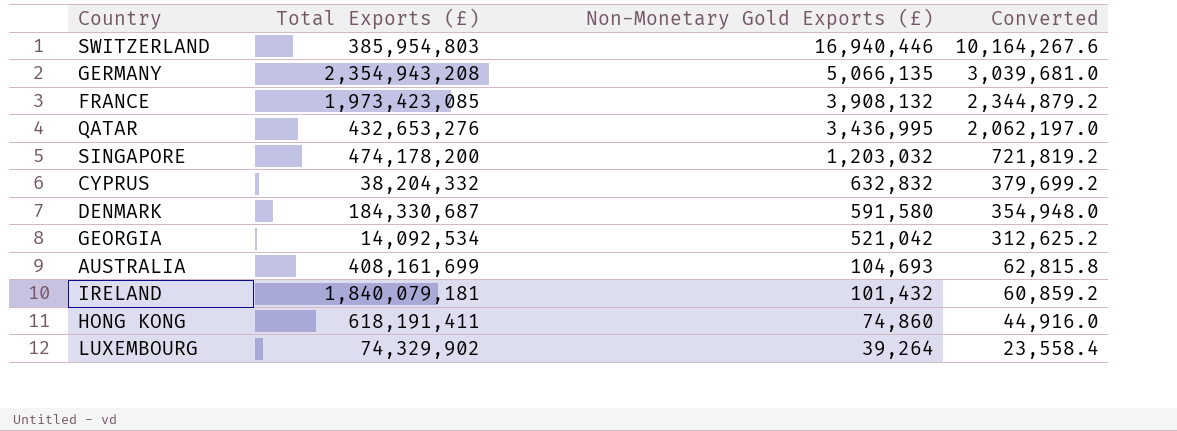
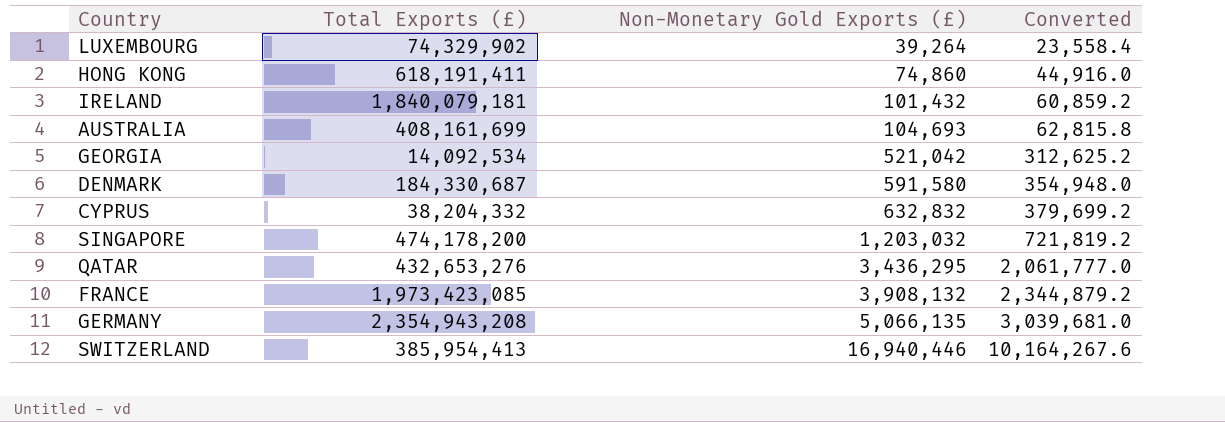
row order: Non-Monetary Gold Exports (£) descending -> Non-Monetary Gold Exports (£) ascending
QATAR | Non-Monetary Gold Exports (£): 3,436,995 -> 3,436,295
QATAR | Converted: 2,062,197.0 -> 2,061,777.0
SWITZERLAND | Total Exports (£): 385,954,803 -> 385,954,413

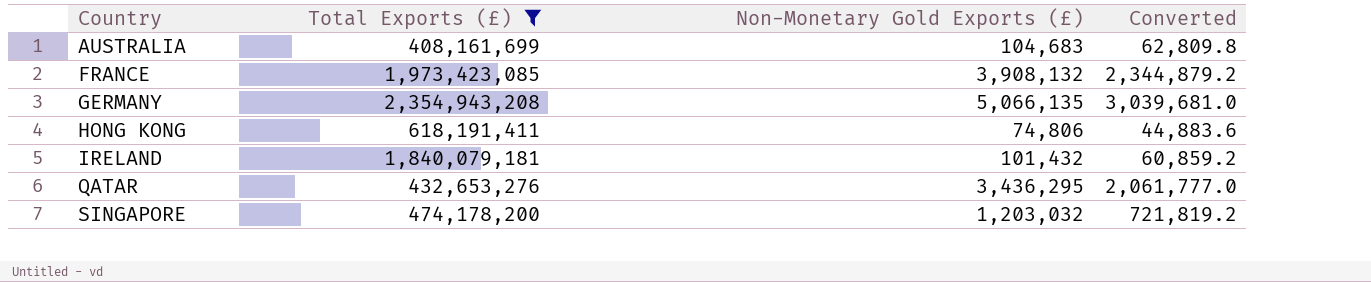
filter: none -> Total Exports (£) >= 408,161,699
row order: Non-Monetary Gold Exports (£) ascending -> Country ascending
AUSTRALIA | Non-Monetary Gold Exports (£): 104,693 -> 104,683
AUSTRALIA | Converted: 62,815.8 -> 62,809.8
HONG KONG | Non-Monetary Gold Exports (£): 74,860 -> 74,806
HONG KONG | Converted: 44,916.0 -> 44,883.6

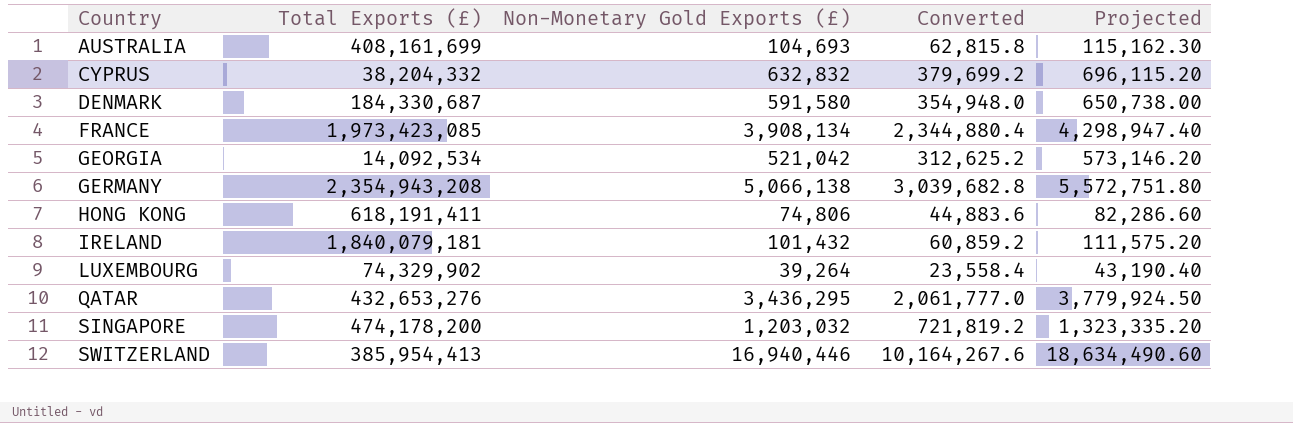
filter: Total Exports (£) >= 408,161,699 -> none
column Projected | formula: none -> [Non-Monetary Gold Exports (£)] * 1.1
AUSTRALIA | Non-Monetary Gold Exports (£): 104,683 -> 104,693
AUSTRALIA | Converted: 62,809.8 -> 62,815.8
FRANCE | Non-Monetary Gold Exports (£): 3,908,132 -> 3,908,134
FRANCE | Converted: 2,344,879.2 -> 2,344,880.4
GERMANY | Non-Monetary Gold Exports (£): 5,066,135 -> 5,066,138
GERMANY | Converted: 3,039,681.0 -> 3,039,682.8

